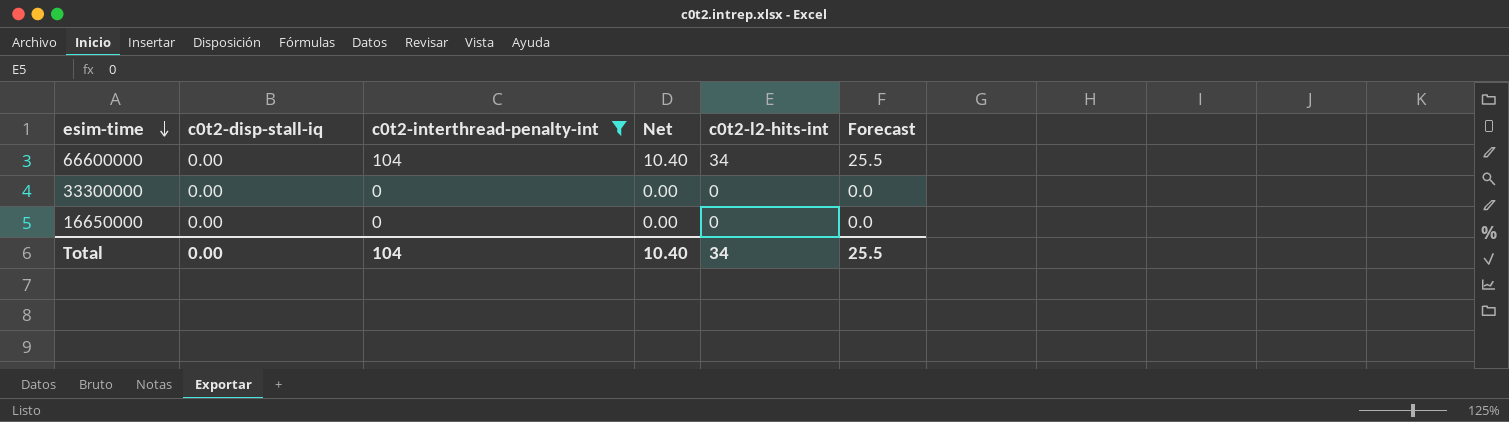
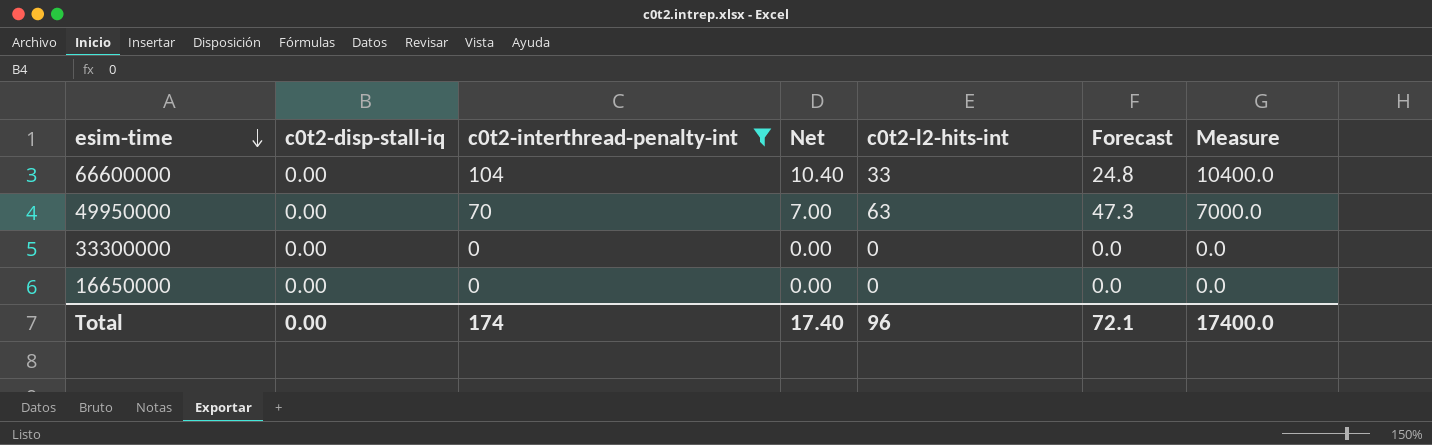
column Measure | formula: none -> [c0t2-interthread-penalty-int] * 100
66600000 | c0t2-l2-hits-int: 34 -> 33
66600000 | Forecast: 25.5 -> 24.8
row 49950000: none -> 0.00 | 70 | 7.00 | 63 | 47.3 | 7000.0
Total | c0t2-interthread-penalty-int: 104 -> 174
Total | Net: 10.40 -> 17.40
Total | c0t2-l2-hits-int: 34 -> 96
Total | Forecast: 25.5 -> 72.1

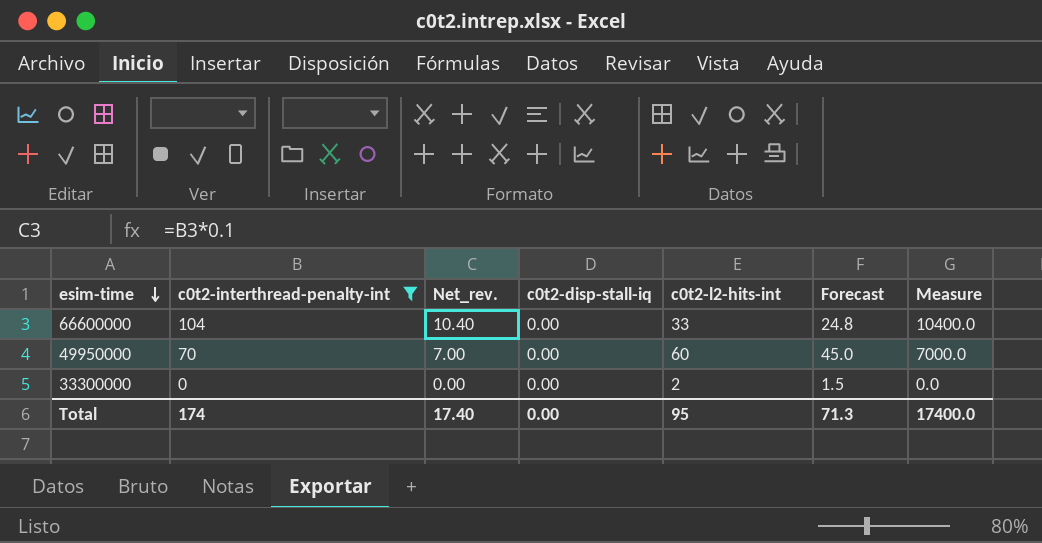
column name: Net -> Net_rev.
column c0t2-disp-stall-iq | position: 2 -> 4
row 16650000: 0.00 | 0 | 0.00 | 0 | 0.0 | 0.0 -> none
49950000 | c0t2-l2-hits-int: 63 -> 60
49950000 | Forecast: 47.3 -> 45.0
33300000 | c0t2-l2-hits-int: 0 -> 2
33300000 | Forecast: 0.0 -> 1.5
Total | c0t2-l2-hits-int: 96 -> 95
Total | Forecast: 72.1 -> 71.3

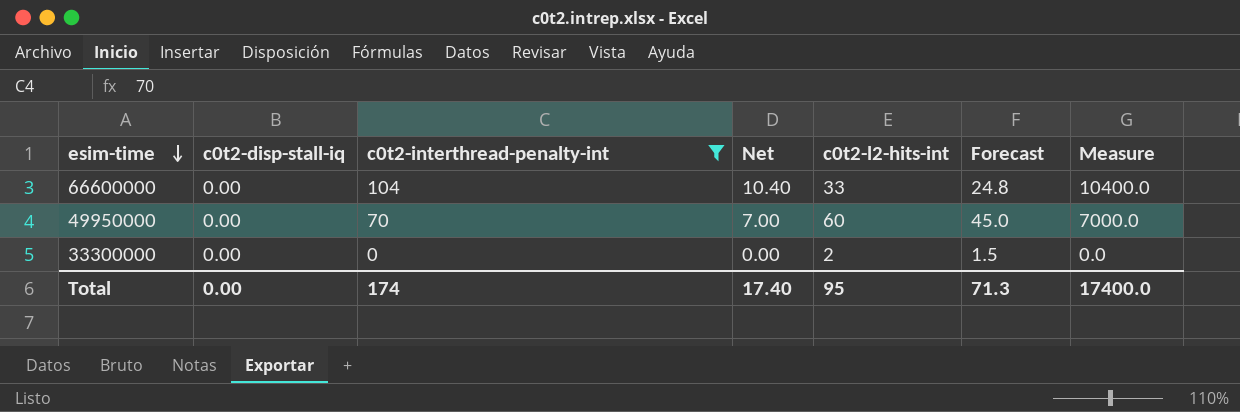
column c0t2-disp-stall-iq | position: 4 -> 2
column name: Net_rev. -> Net

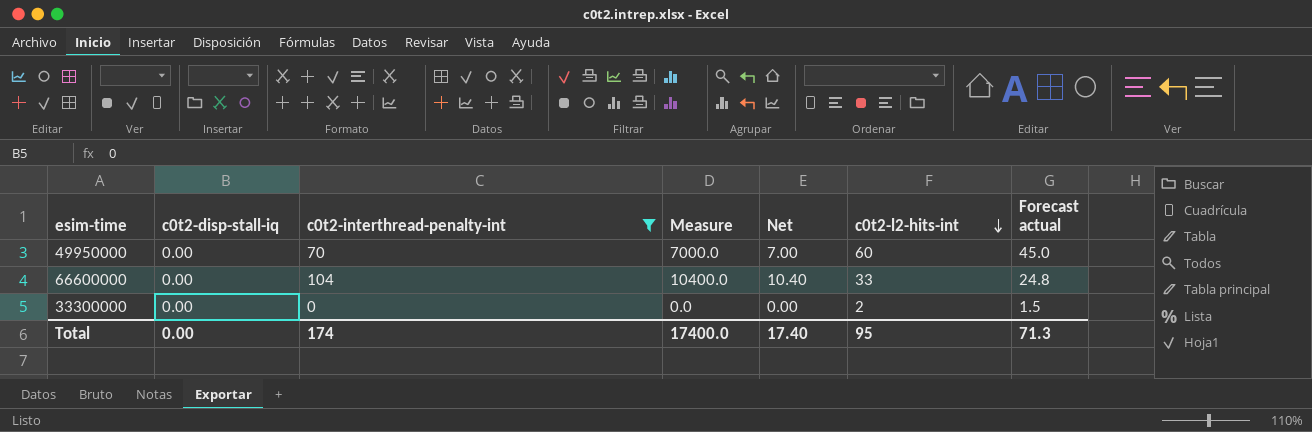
row order: esim-time descending -> c0t2-l2-hits-int descending
column Measure | position: 7 -> 4
column name: Forecast -> Forecast actual

